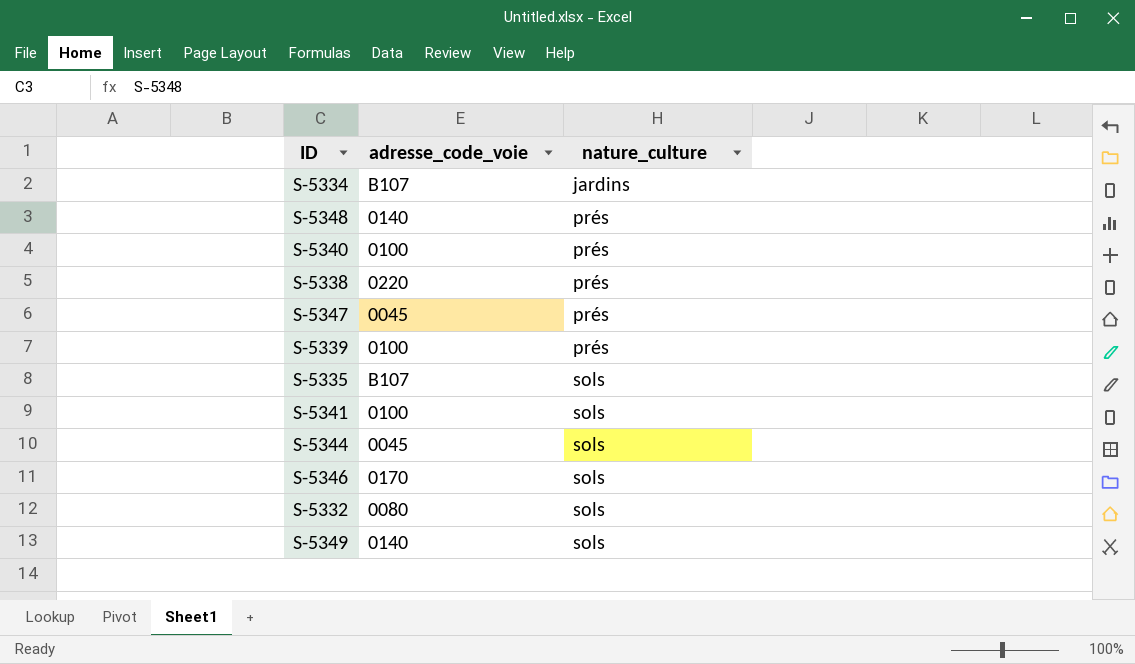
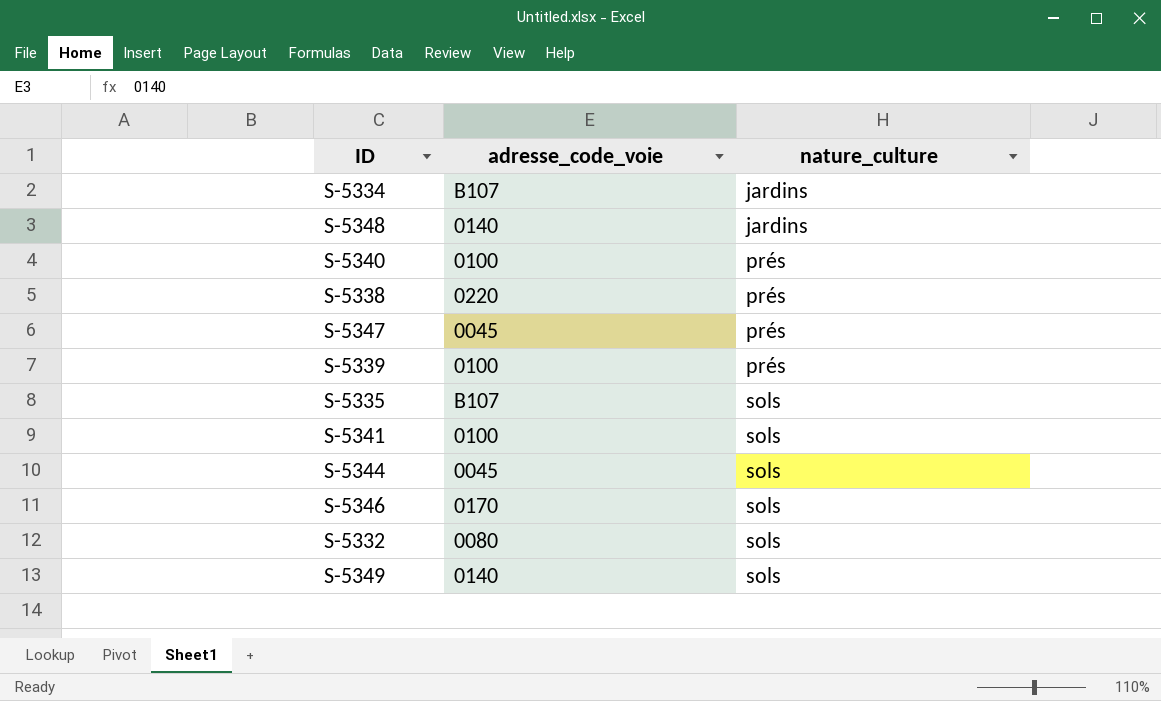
S-5348 | nature_culture: prés -> jardins

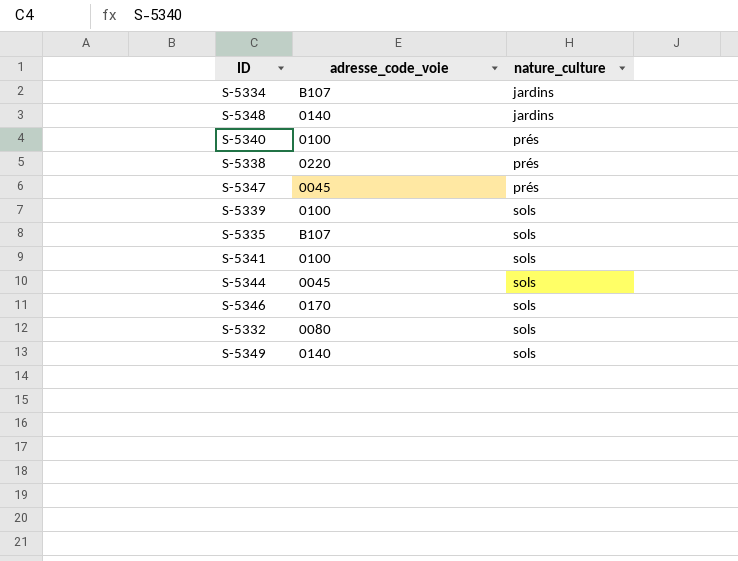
S-5339 | nature_culture: prés -> sols

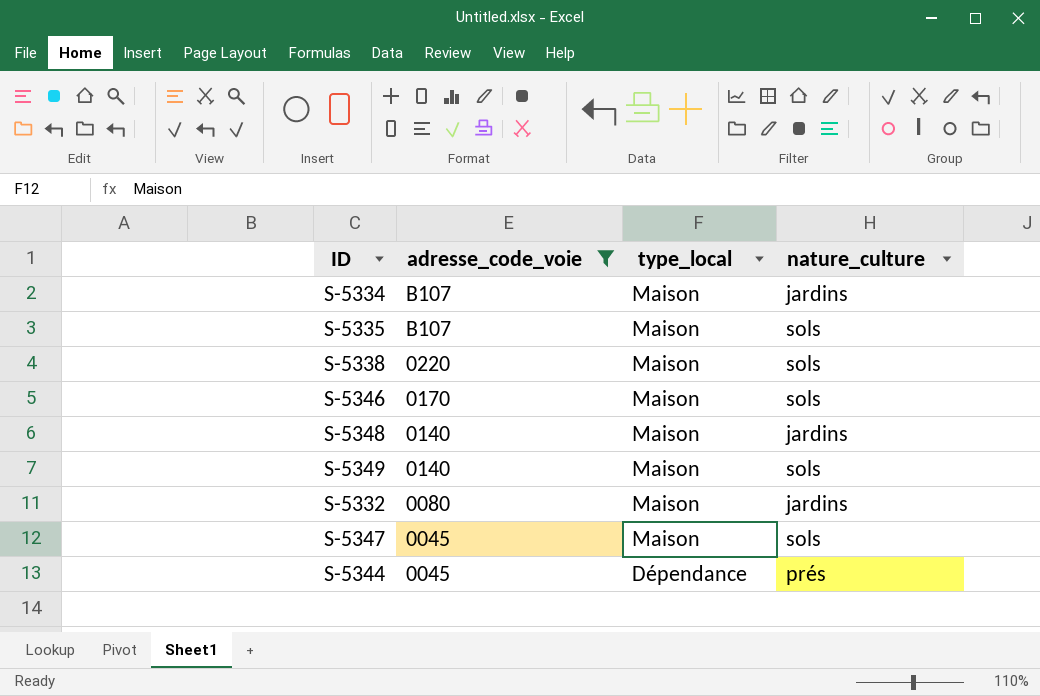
filter: none -> adresse_code_voie != 0100
row order: nature_culture ascending -> adresse_code_voie descending
column type_local | position: none -> 3
S-5338 | nature_culture: prés -> sols
S-5332 | nature_culture: sols -> jardins
S-5347 | nature_culture: prés -> sols
S-5344 | nature_culture: sols -> prés

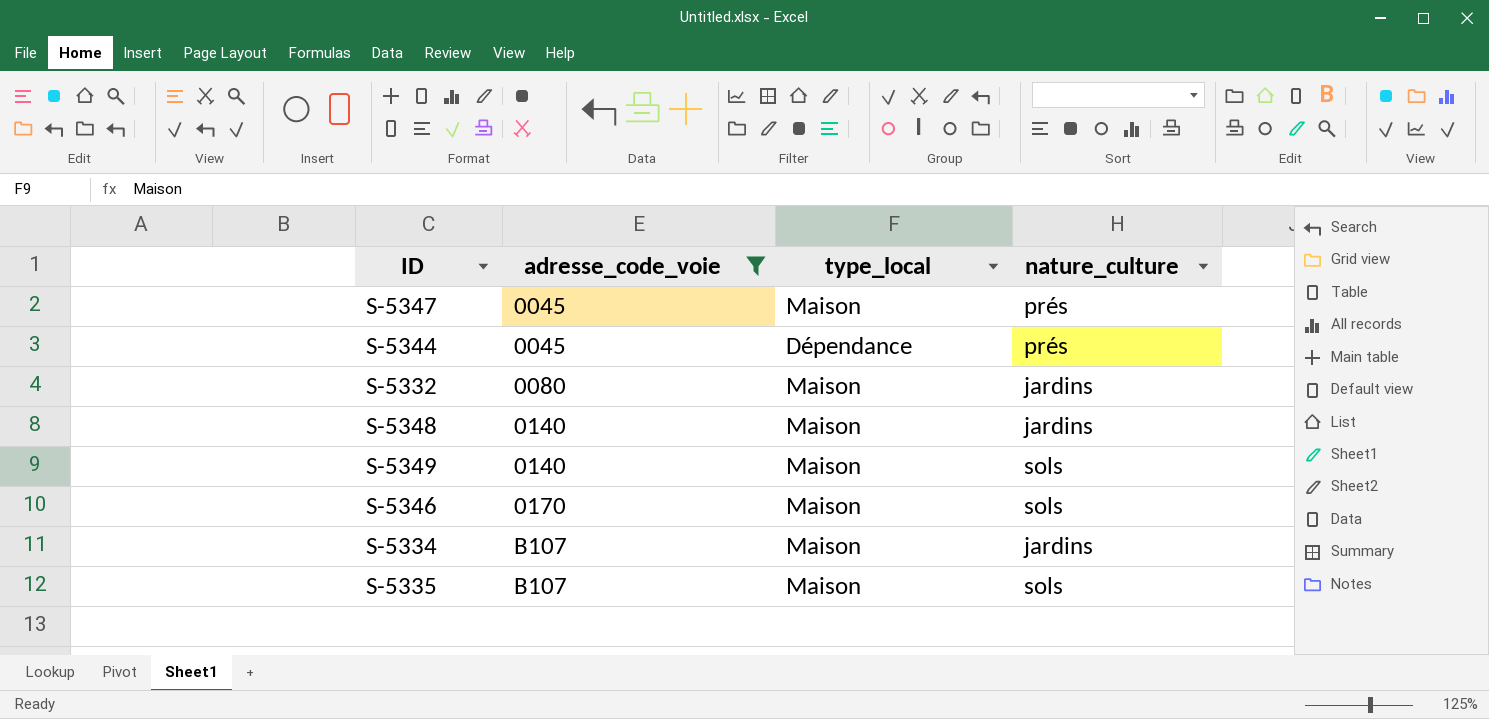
row order: adresse_code_voie descending -> adresse_code_voie ascending
row S-5338: 0220 | Maison | sols -> none
S-5347 | nature_culture: sols -> prés

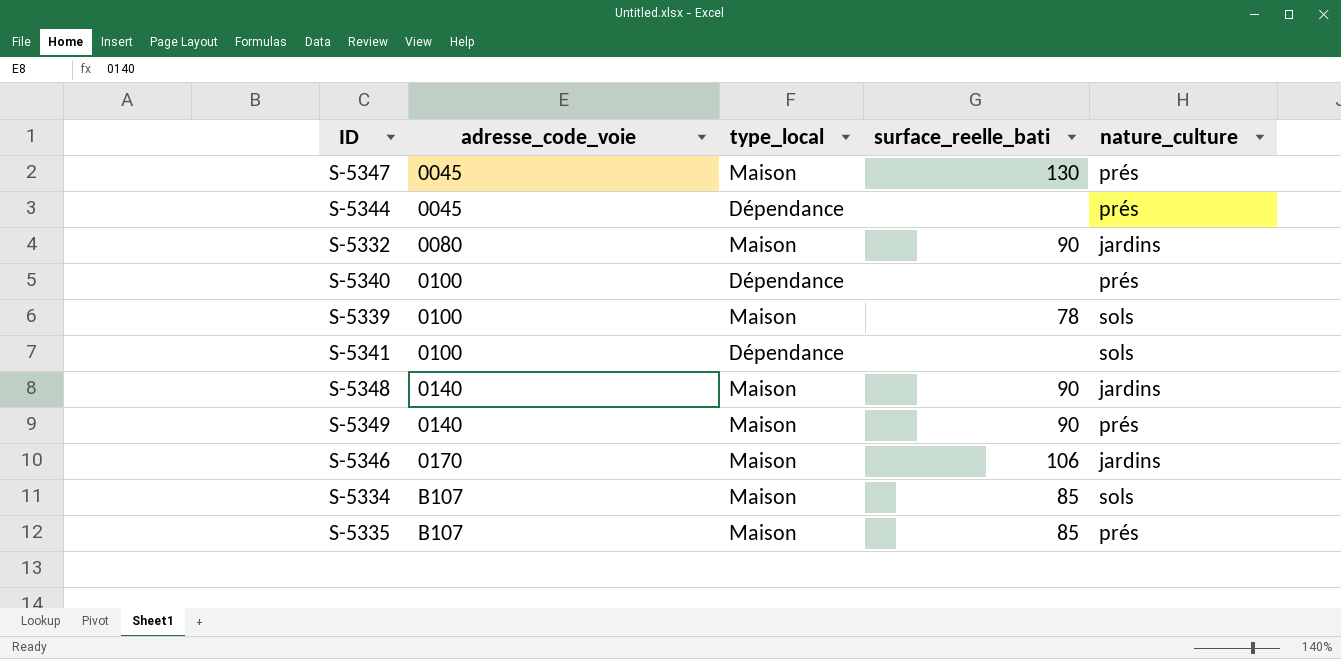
filter: adresse_code_voie != 0100 -> none
column surface_reelle_bati | position: none -> 4
S-5349 | nature_culture: sols -> prés
S-5346 | nature_culture: sols -> jardins
S-5334 | nature_culture: jardins -> sols
S-5335 | nature_culture: sols -> prés

